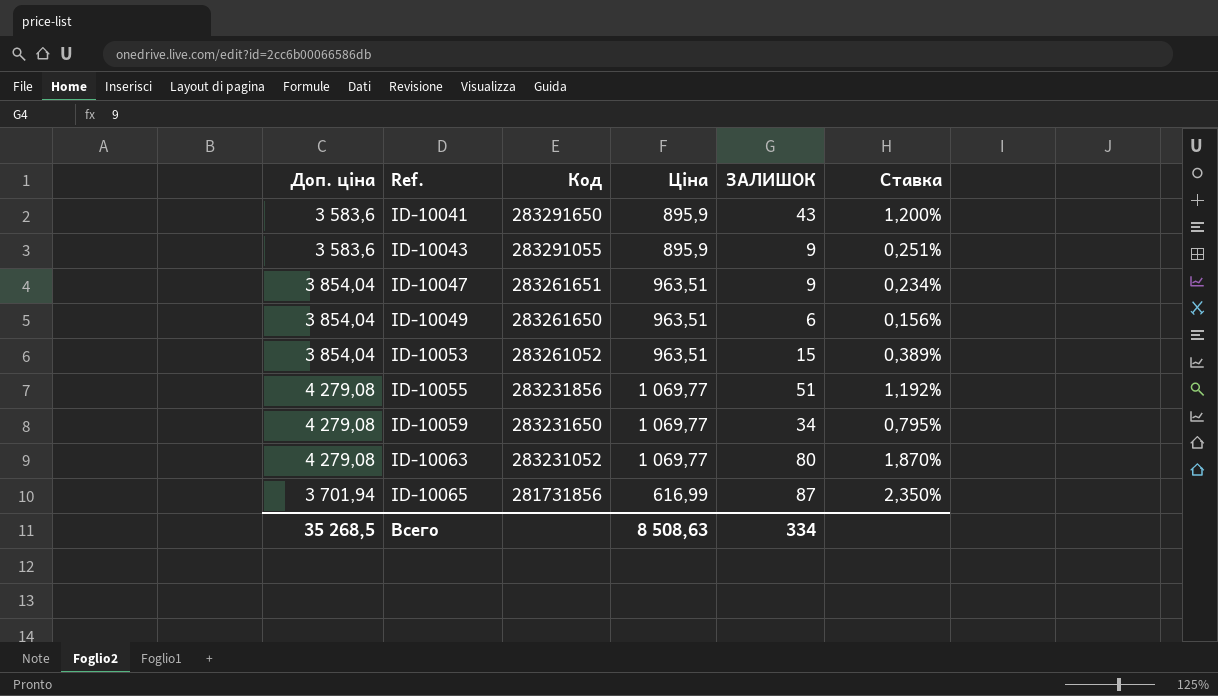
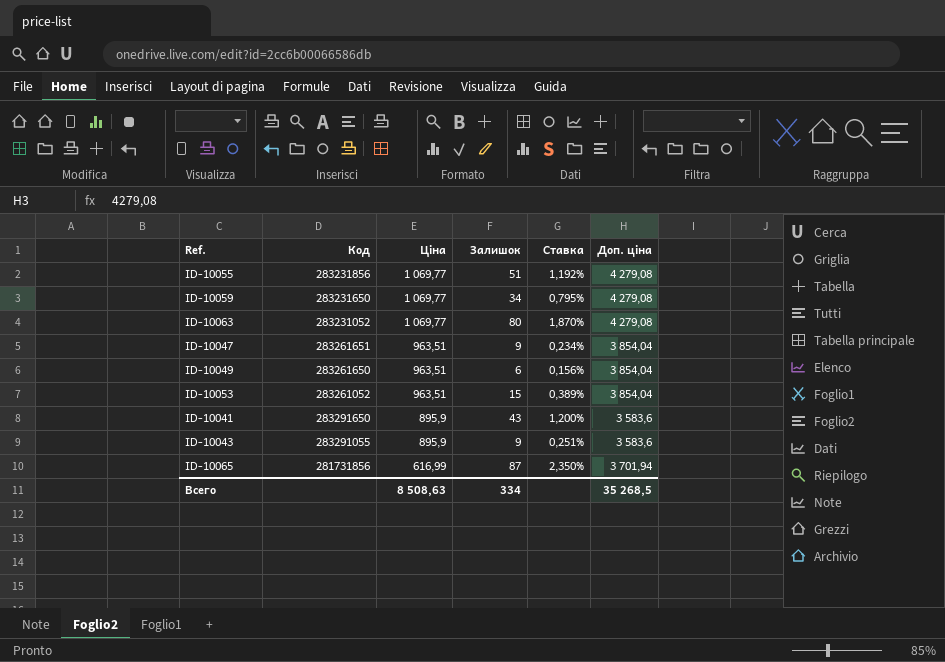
row order: Ref. ascending -> Ціна descending
column name: ЗАЛИШОК -> Залишок
column Доп. ціна | position: 1 -> 6

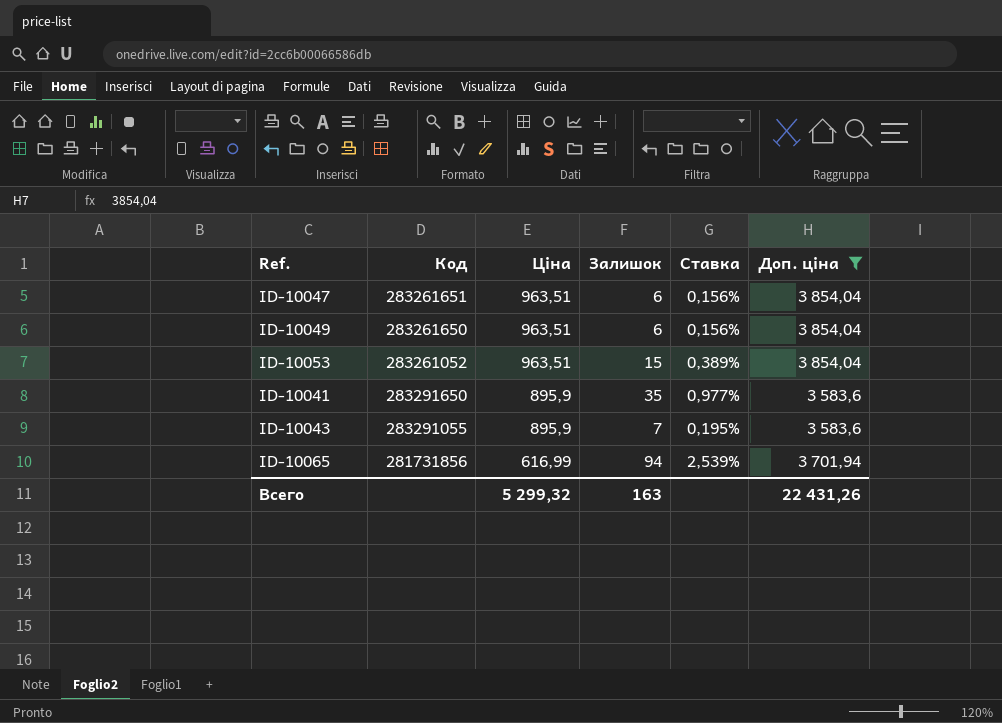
filter: none -> Доп. ціна != 4 279,08
ID-10047 | Залишок: 9 -> 6
ID-10047 | Ставка: 0,234% -> 0,156%
ID-10041 | Залишок: 43 -> 35
ID-10041 | Ставка: 1,200% -> 0,977%
ID-10043 | Залишок: 9 -> 7
ID-10043 | Ставка: 0,251% -> 0,195%
ID-10065 | Залишок: 87 -> 94
ID-10065 | Ставка: 2,350% -> 2,539%
Всего | Ціна: 8 508,63 -> 5 299,32
Всего | Залишок: 334 -> 163
Всего | Доп. ціна: 35 268,5 -> 22 431,26

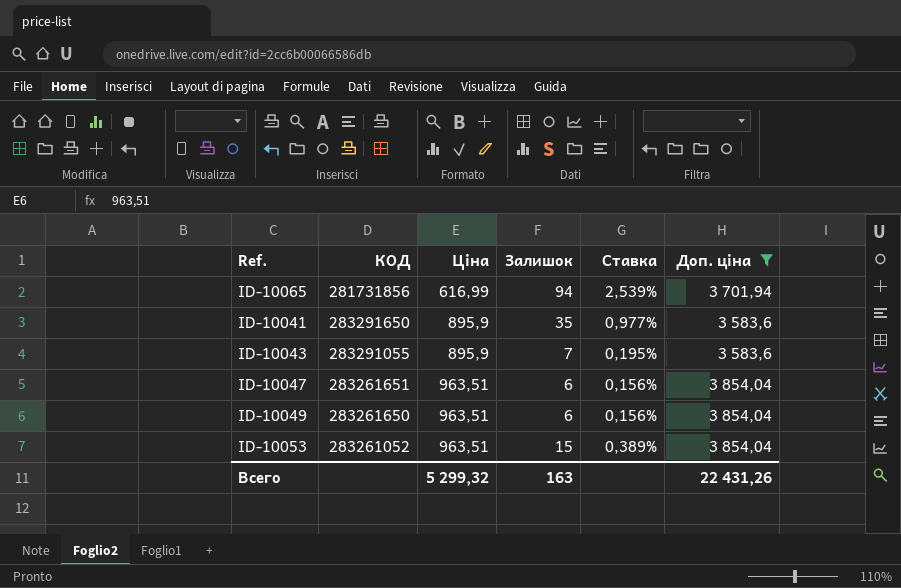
row order: Ціна descending -> Ціна ascending
column name: Код -> КОД

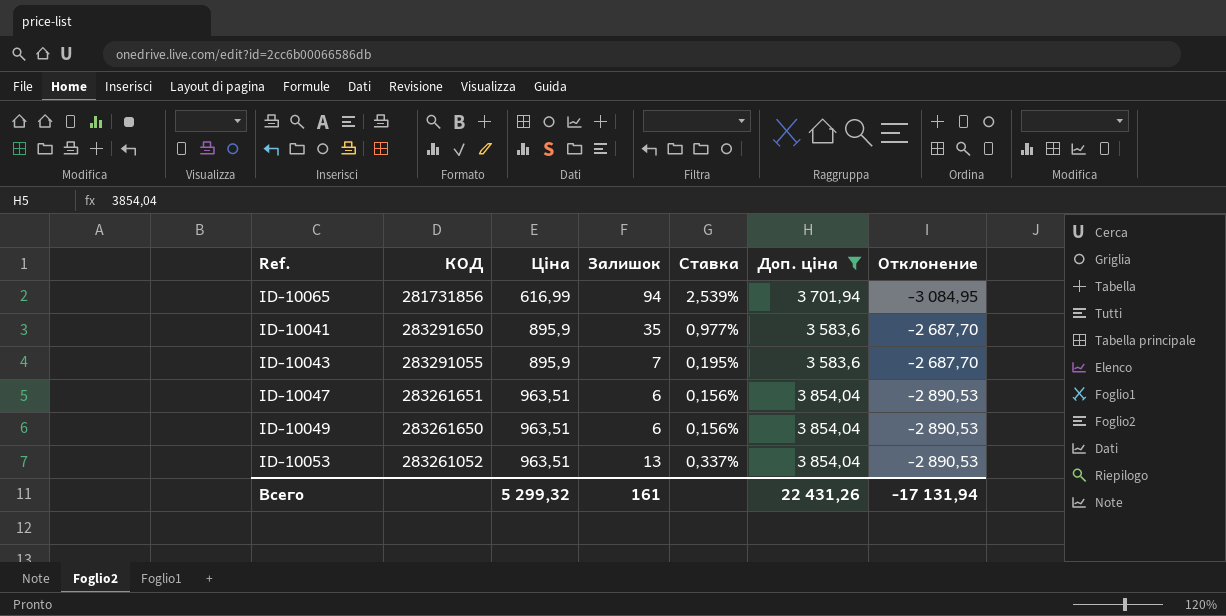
column Отклонение | formula: none -> [Ціна] - [Доп. ціна]
ID-10053 | Залишок: 15 -> 13
ID-10053 | Ставка: 0,389% -> 0,337%
Всего | Залишок: 163 -> 161

